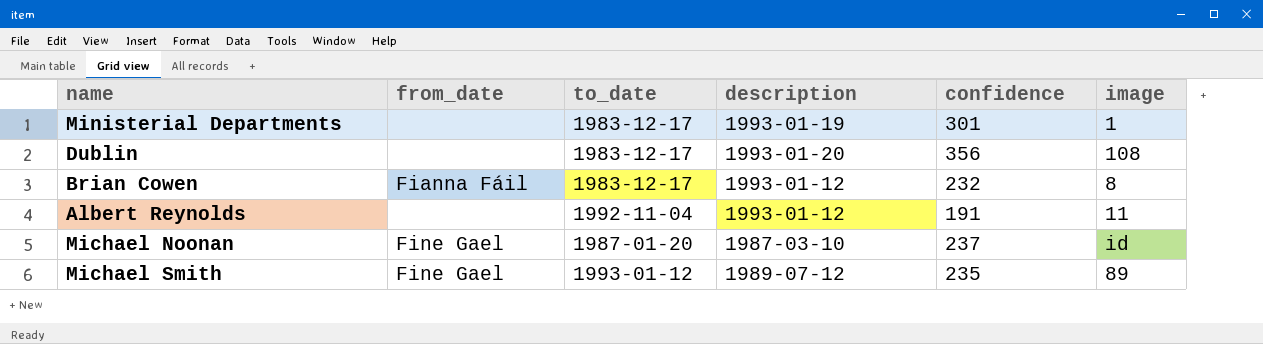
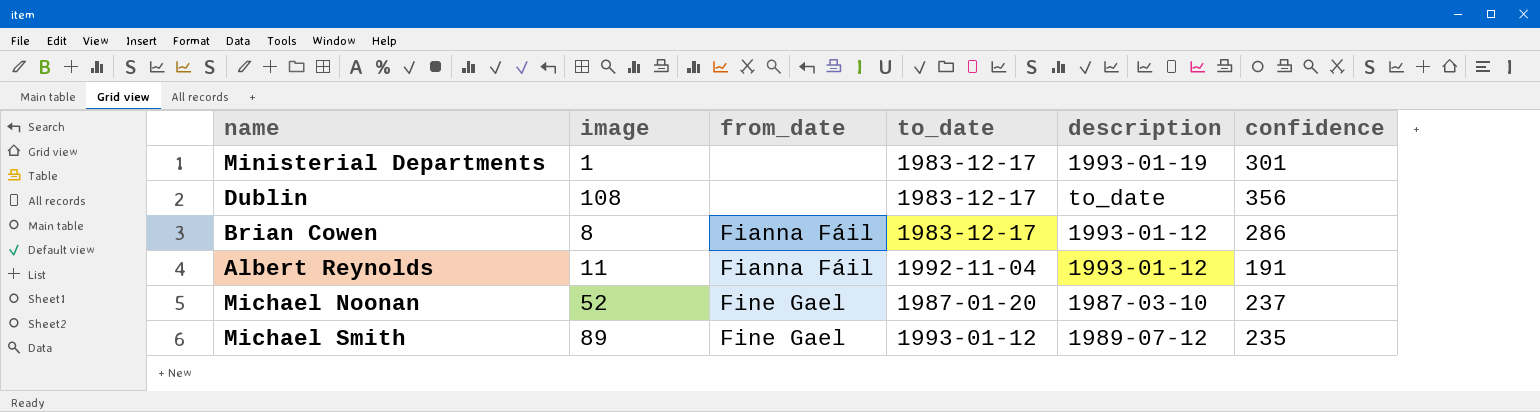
column image | position: 6 -> 2
Dublin | description: 1993-01-20 -> to_date
Brian Cowen | confidence: 232 -> 286
Albert Reynolds | from_date: none -> Fianna Fáil
Michael Noonan | image: id -> 52

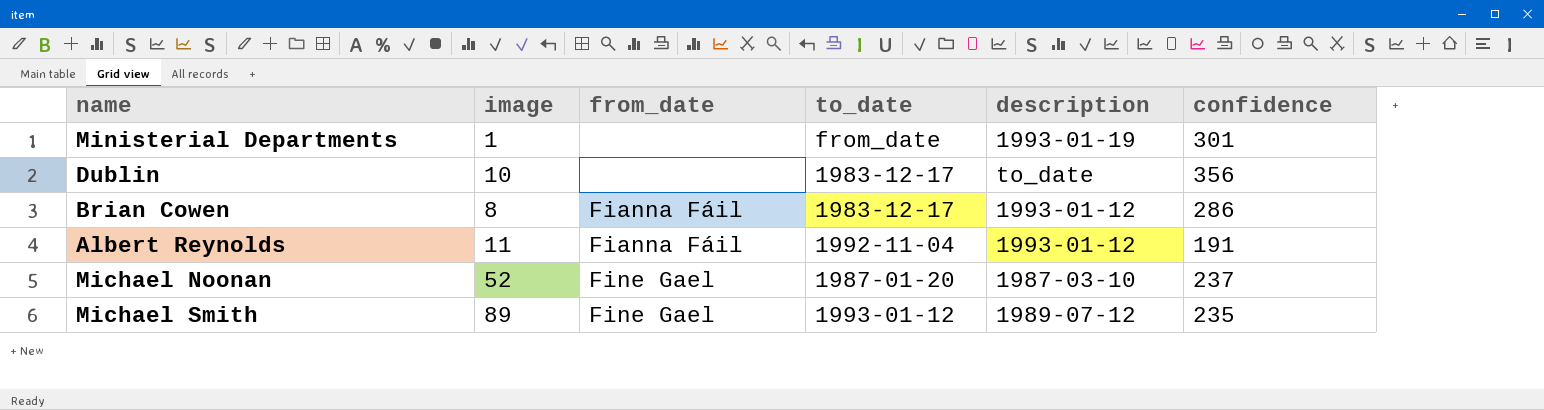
Ministerial Departments | to_date: 1983-12-17 -> from_date
Dublin | image: 108 -> 10

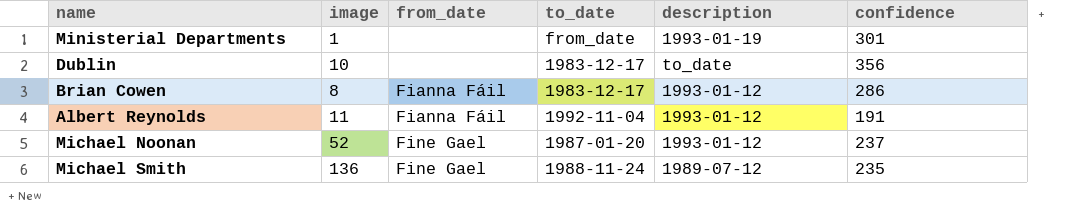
Michael Noonan | description: 1987-03-10 -> 1993-01-12
Michael Smith | image: 89 -> 136
Michael Smith | to_date: 1993-01-12 -> 1988-11-24

